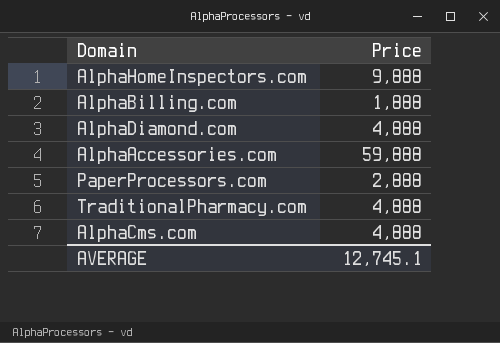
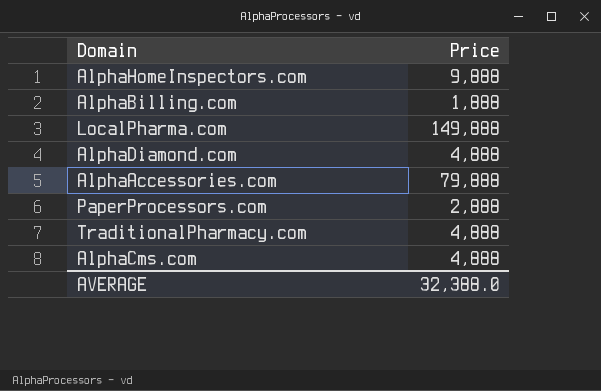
row LocalPharma.com: none -> 149,888
AlphaAccessories.com | Price: 59,888 -> 79,888
AVERAGE | Price: 12,745.1 -> 32,388.0

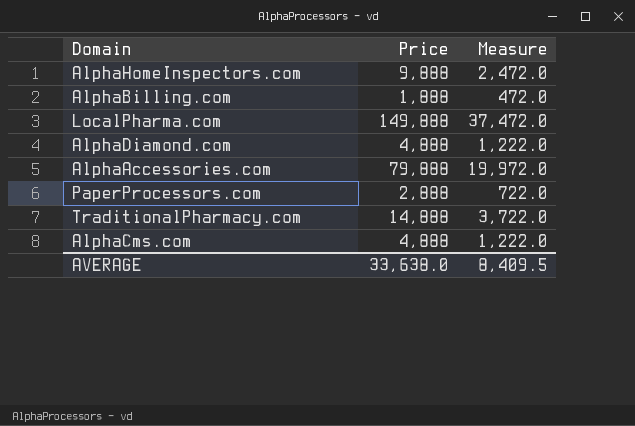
column Measure | formula: none -> [Price] * 0.25
TraditionalPharmacy.com | Price: 4,888 -> 14,888
AVERAGE | Price: 32,388.0 -> 33,638.0

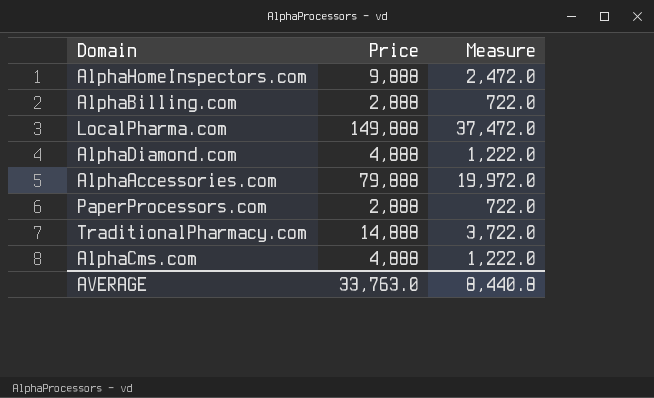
AlphaBilling.com | Price: 1,888 -> 2,888
AlphaBilling.com | Measure: 472.0 -> 722.0
AVERAGE | Price: 33,638.0 -> 33,763.0
AVERAGE | Measure: 8,409.5 -> 8,440.8

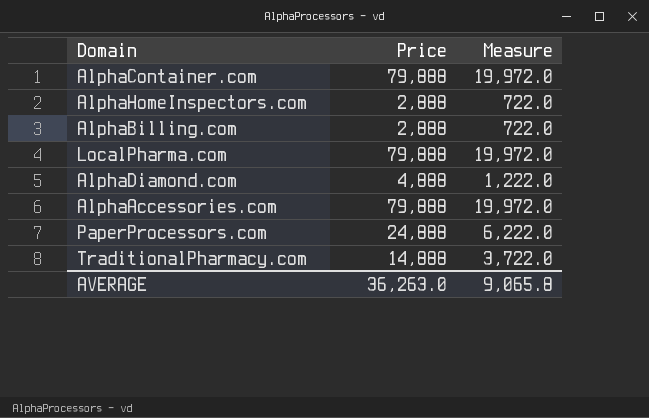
row AlphaCms.com: 4,888 | 1,222.0 -> none
row AlphaContainer.com: none -> 79,888 | 19,972.0
AlphaHomeInspectors.com | Price: 9,888 -> 2,888
AlphaHomeInspectors.com | Measure: 2,472.0 -> 722.0
LocalPharma.com | Price: 149,888 -> 79,888
LocalPharma.com | Measure: 37,472.0 -> 19,972.0
PaperProcessors.com | Price: 2,888 -> 24,888
PaperProcessors.com | Measure: 722.0 -> 6,222.0
AVERAGE | Price: 33,763.0 -> 36,263.0
AVERAGE | Measure: 8,440.8 -> 9,065.8

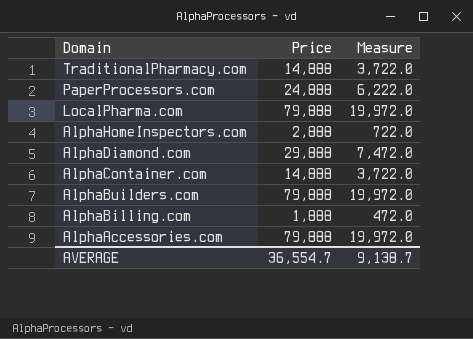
row order: none -> Domain descending
AlphaDiamond.com | Price: 4,888 -> 29,888
AlphaDiamond.com | Measure: 1,222.0 -> 7,472.0
AlphaContainer.com | Price: 79,888 -> 14,888
AlphaContainer.com | Measure: 19,972.0 -> 3,722.0
row AlphaBuilders.com: none -> 79,888 | 19,972.0
AlphaBilling.com | Price: 2,888 -> 1,888
AlphaBilling.com | Measure: 722.0 -> 472.0
AVERAGE | Price: 36,263.0 -> 36,554.7
AVERAGE | Measure: 9,065.8 -> 9,138.7

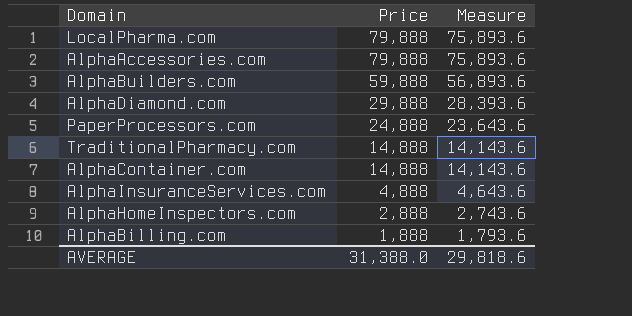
row order: Domain descending -> Price descending
column Measure | formula: [Price] * 0.25 -> [Price] * 0.95
AlphaBuilders.com | Price: 79,888 -> 59,888
row AlphaInsuranceServices.com: none -> 4,888 | 4,643.6
AVERAGE | Price: 36,554.7 -> 31,388.0
AVERAGE | Measure: 9,138.7 -> 29,818.6

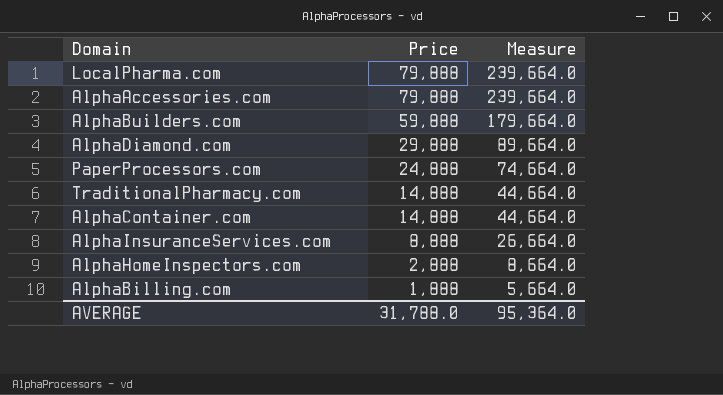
column Measure | formula: [Price] * 0.95 -> [Price] * 3
AlphaInsuranceServices.com | Price: 4,888 -> 8,888
AVERAGE | Price: 31,388.0 -> 31,788.0
AVERAGE | Measure: 29,818.6 -> 95,364.0

